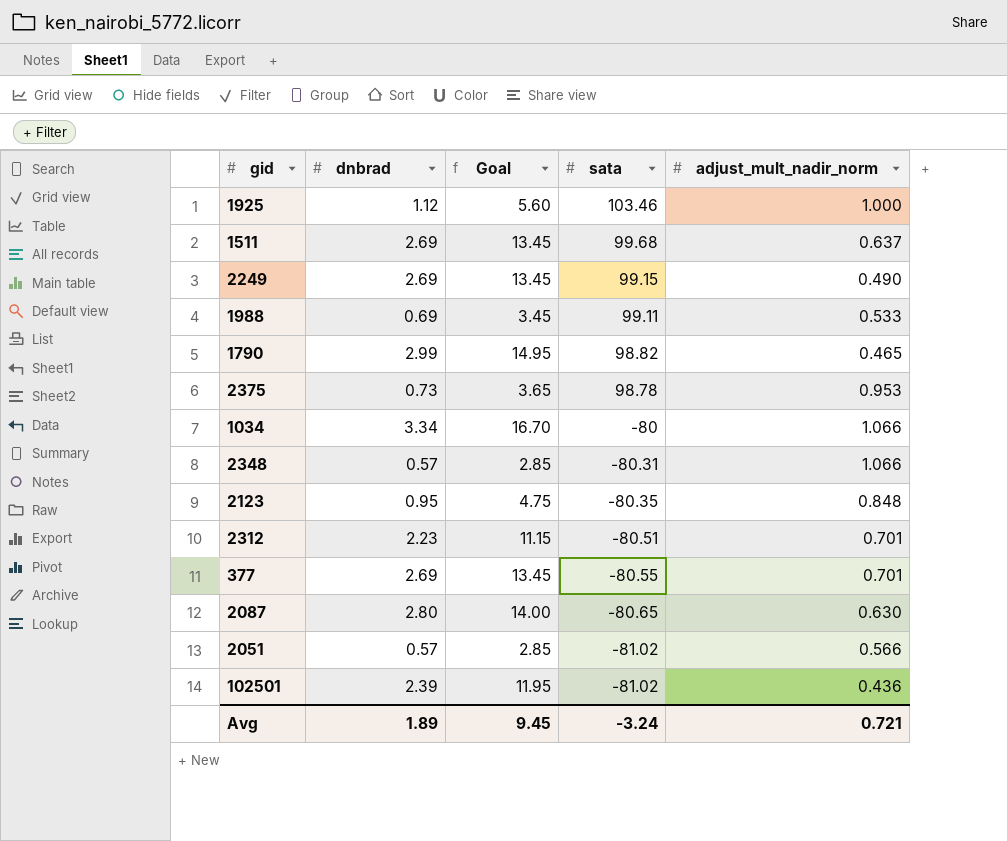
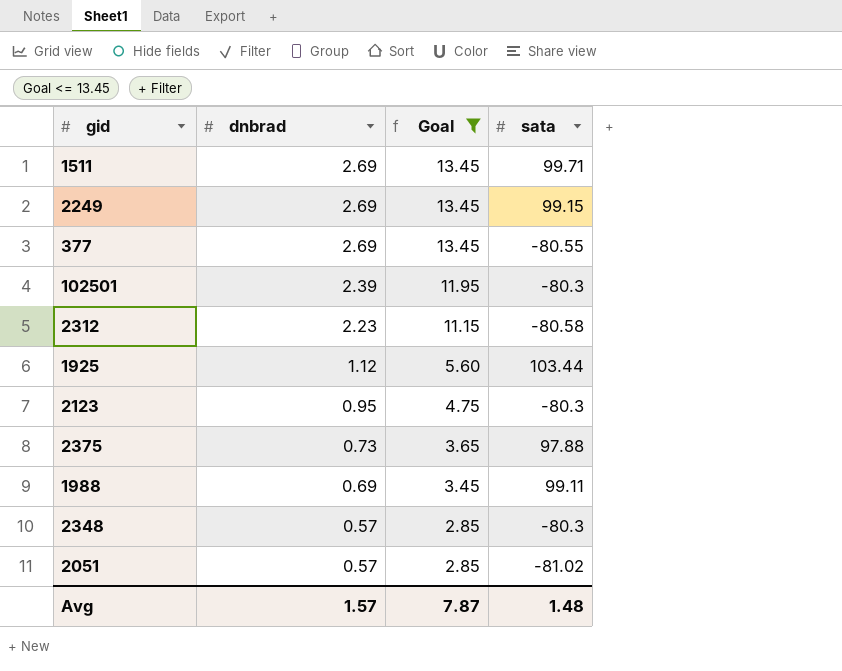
filter: none -> Goal <= 13.45
row order: sata descending -> dnbrad descending
column adjust_mult_nadir_norm | position: 5 -> none
1511 | sata: 99.68 -> 99.71
102501 | sata: -81.02 -> -80.3
2312 | sata: -80.51 -> -80.58
1925 | sata: 103.46 -> 103.44
2123 | sata: -80.35 -> -80.3
2375 | sata: 98.78 -> 97.88
2348 | sata: -80.31 -> -80.3
Avg | dnbrad: 1.89 -> 1.57
Avg | Goal: 9.45 -> 7.87
Avg | sata: -3.24 -> 1.48

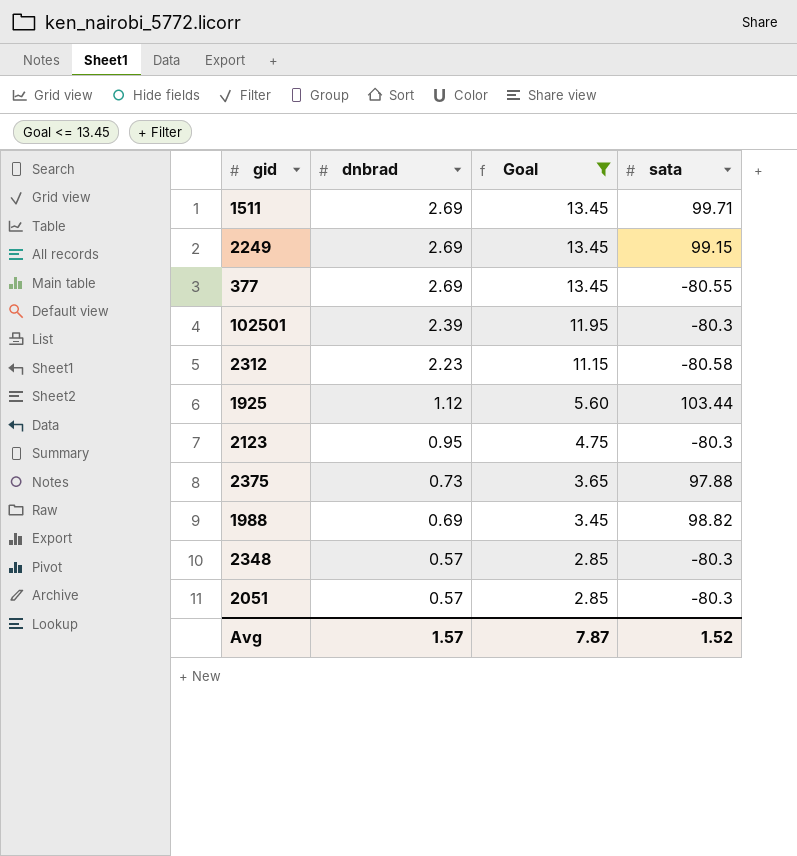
1988 | sata: 99.11 -> 98.82
2051 | sata: -81.02 -> -80.3
Avg | sata: 1.48 -> 1.52

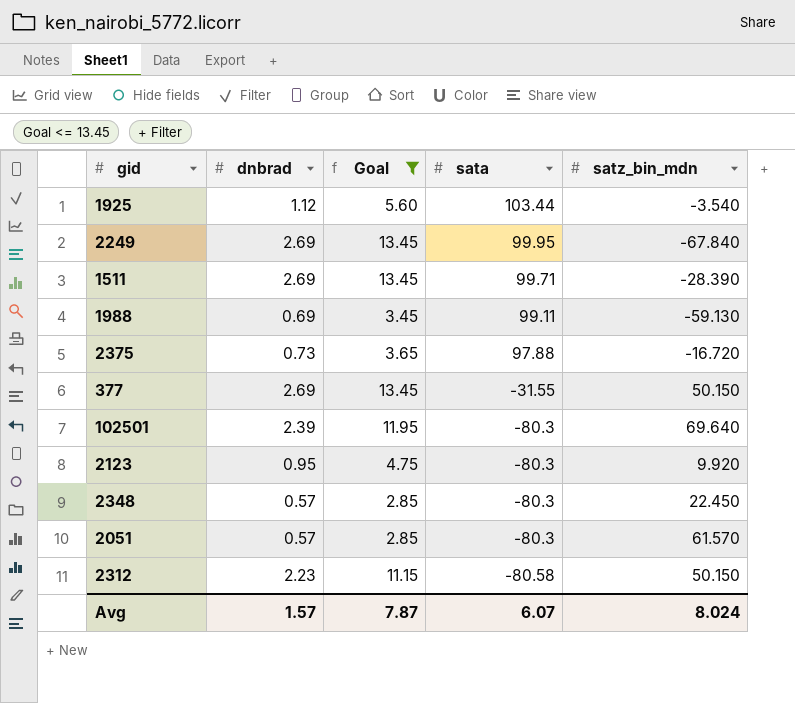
row order: dnbrad descending -> sata descending
column satz_bin_mdn | position: none -> 5
2249 | sata: 99.15 -> 99.95
1988 | sata: 98.82 -> 99.11
377 | sata: -80.55 -> -31.55
Avg | sata: 1.52 -> 6.07

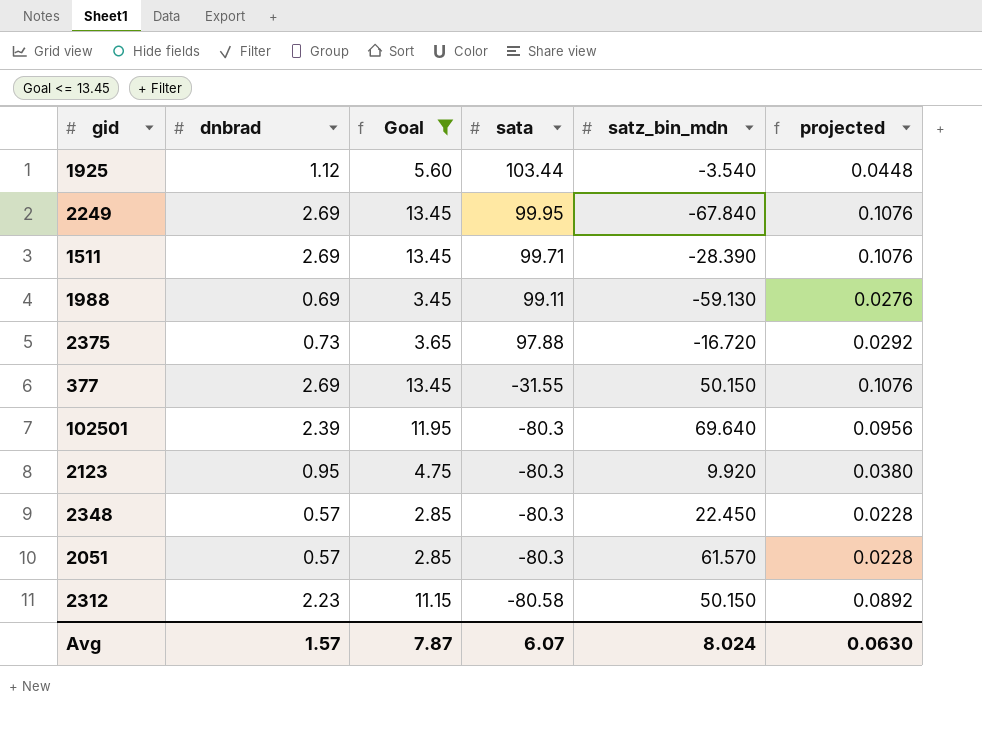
column projected | formula: none -> [dnbrad] * 0.04

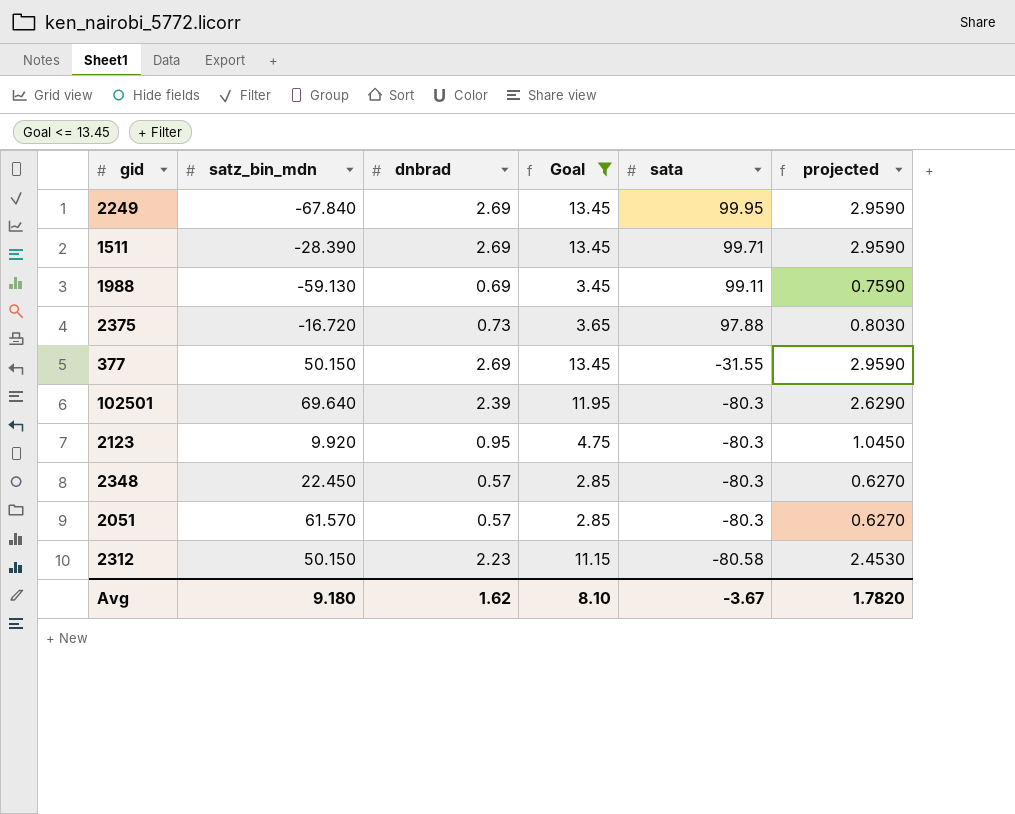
column satz_bin_mdn | position: 5 -> 2
column projected | formula: [dnbrad] * 0.04 -> [dnbrad] * 1.1
row 1925: 1.12 | 5.60 | 103.44 | -3.540 | 0.0448 -> none
Avg | satz_bin_mdn: 8.024 -> 9.180
Avg | dnbrad: 1.57 -> 1.62
Avg | Goal: 7.87 -> 8.10
Avg | sata: 6.07 -> -3.67
Avg | projected: 0.0630 -> 1.7820

